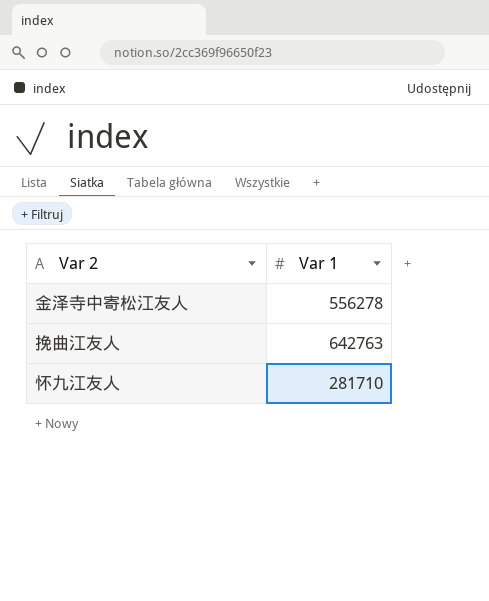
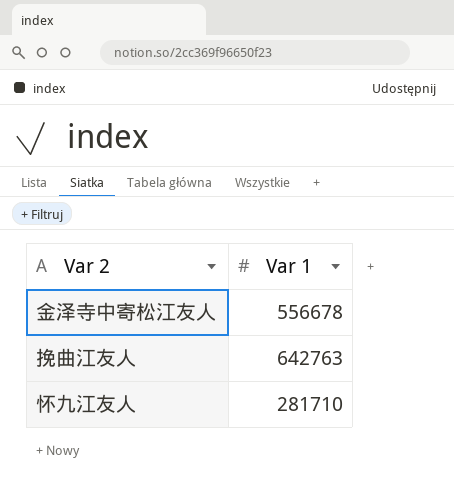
金泽寺中寄松江友人 | Var 1: 556278 -> 556678

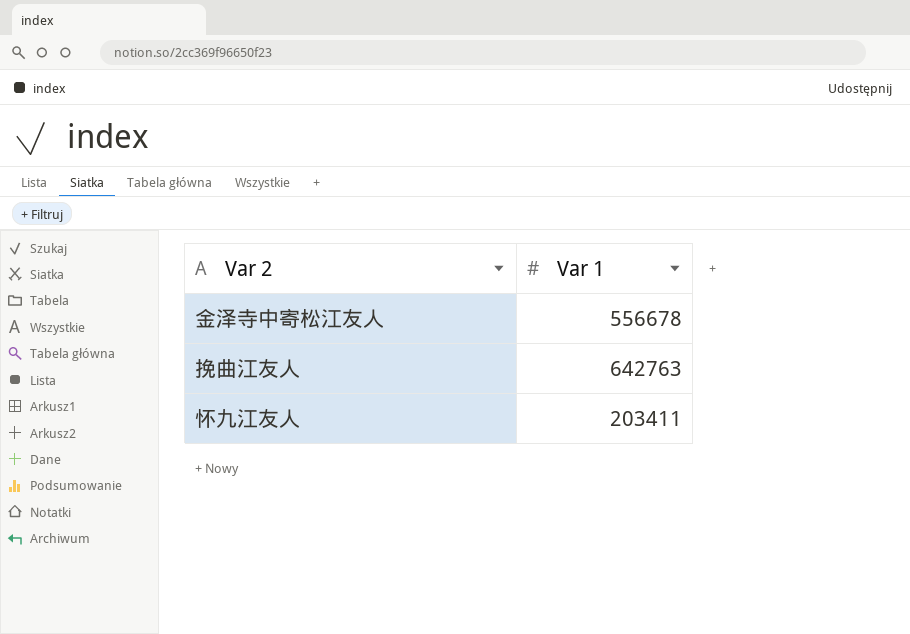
怀九江友人 | Var 1: 281710 -> 203411

